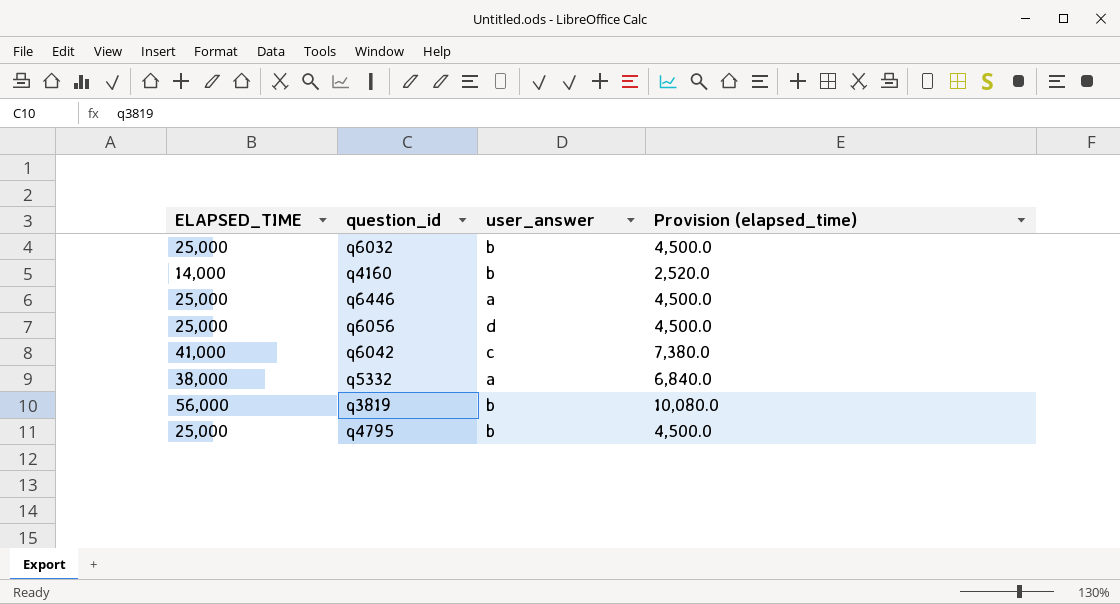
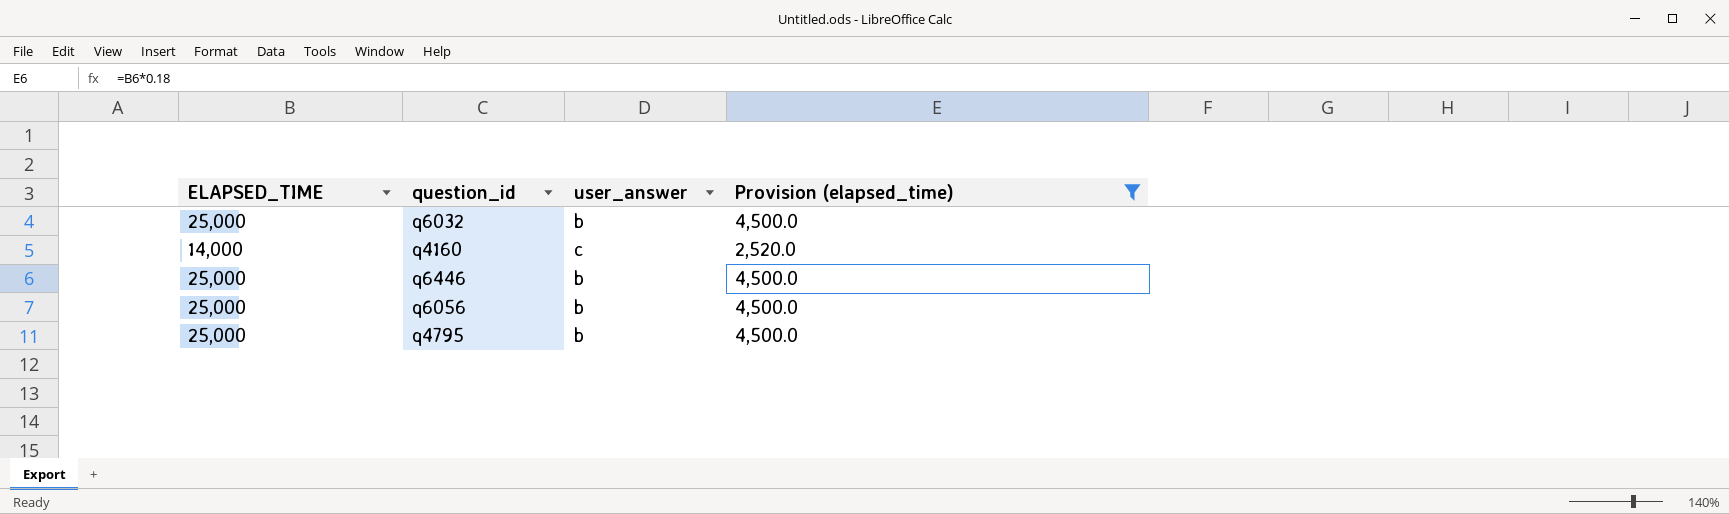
filter: none -> Provision (elapsed_time) <= 4,500.0
q4160 | user_answer: b -> c
q6446 | user_answer: a -> b
q6056 | user_answer: d -> b

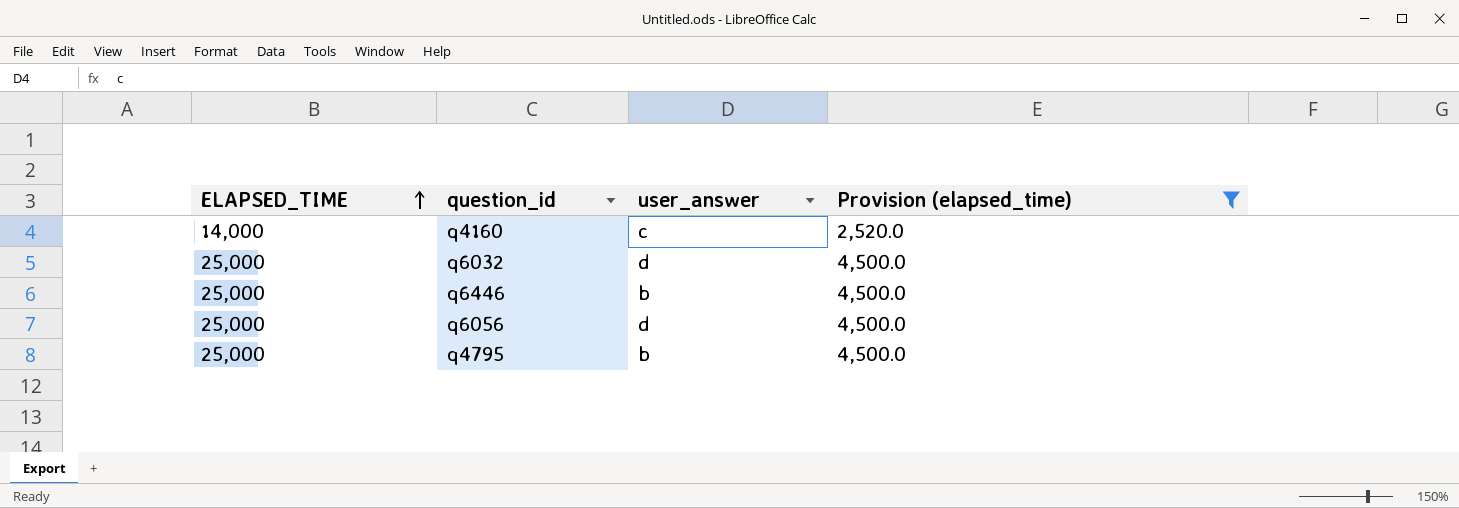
row order: none -> ELAPSED_TIME ascending
q6032 | user_answer: b -> d
q6056 | user_answer: b -> d

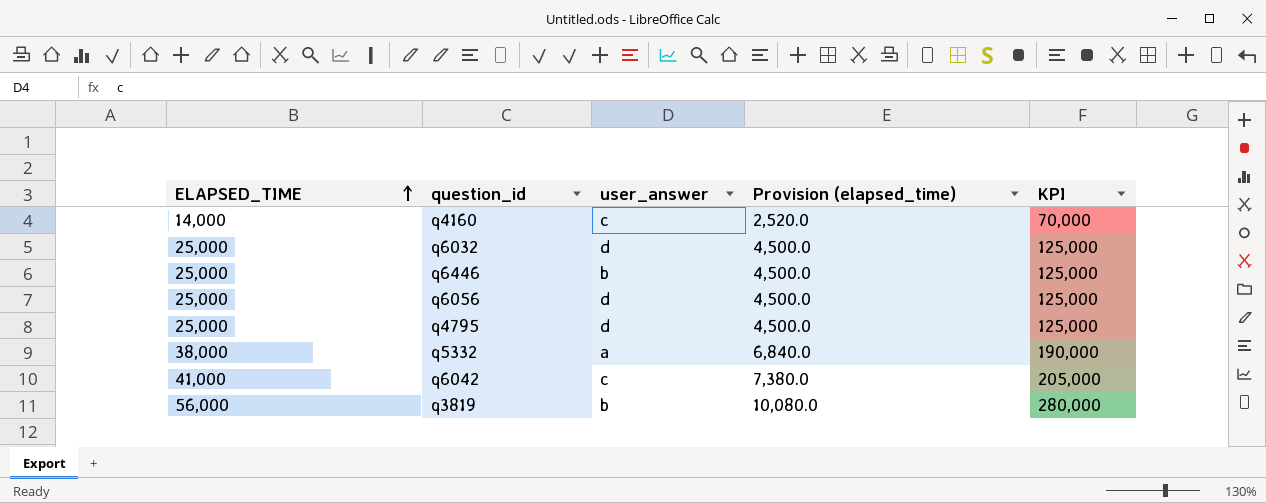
filter: Provision (elapsed_time) <= 4,500.0 -> none
column KPI | formula: none -> [ELAPSED_TIME] * 5
q4795 | user_answer: b -> d

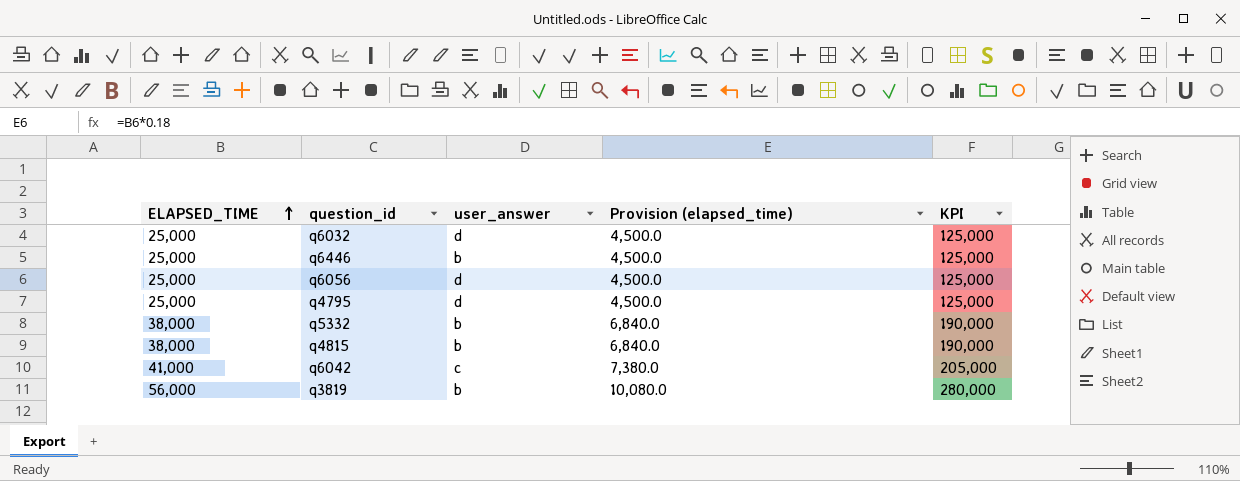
row q4160: 14,000 | c | 2,520.0 | 70,000 -> none
q5332 | user_answer: a -> b
row q4815: none -> 38,000 | b | 6,840.0 | 190,000

